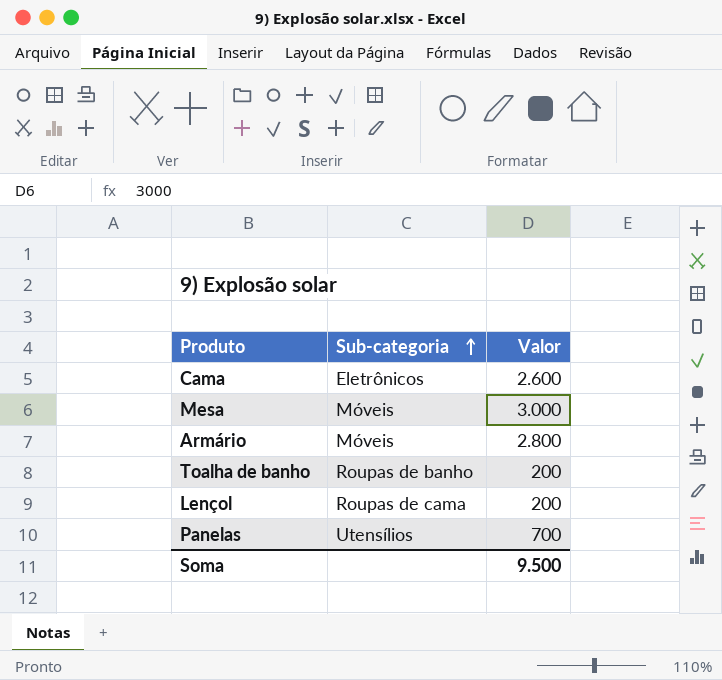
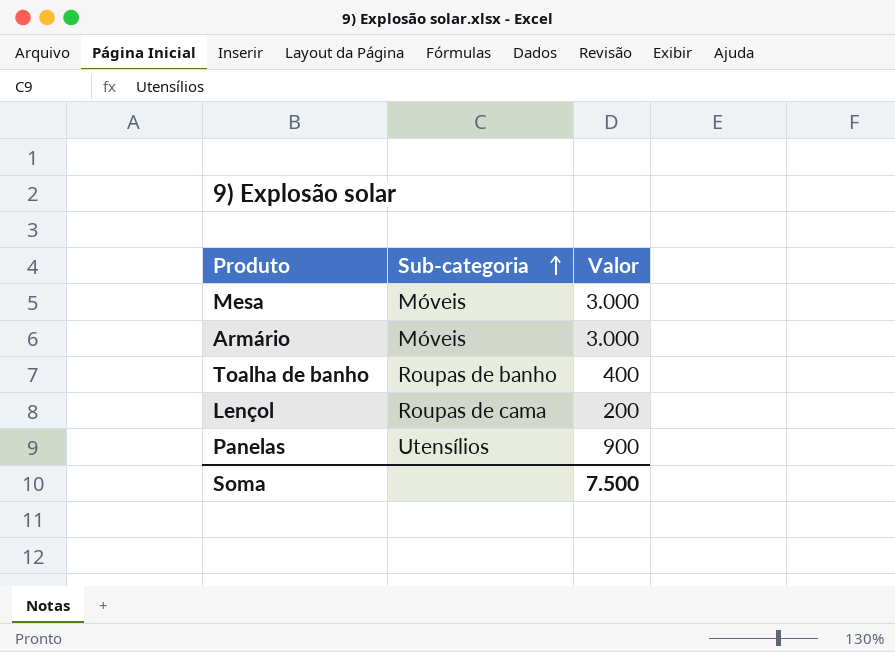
row Cama: Eletrônicos | 2.600 -> none
Armário | Valor: 2.800 -> 3.000
Toalha de banho | Valor: 200 -> 400
Panelas | Valor: 700 -> 900
Soma | Valor: 9.500 -> 7.500

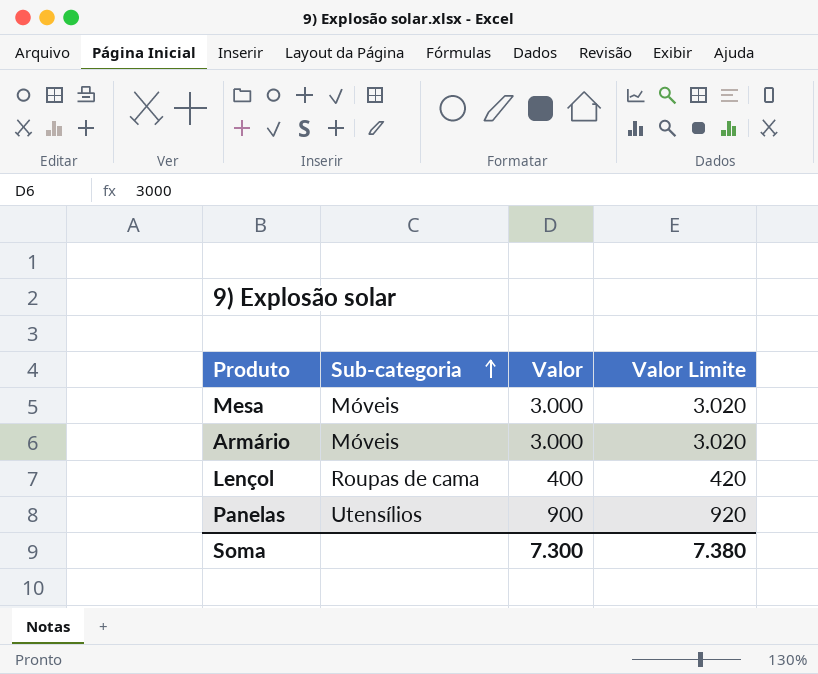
column Valor Limite | formula: none -> [Valor] + 20
row Toalha de banho: Roupas de banho | 400 -> none
Lençol | Valor: 200 -> 400
Soma | Valor: 7.500 -> 7.300

